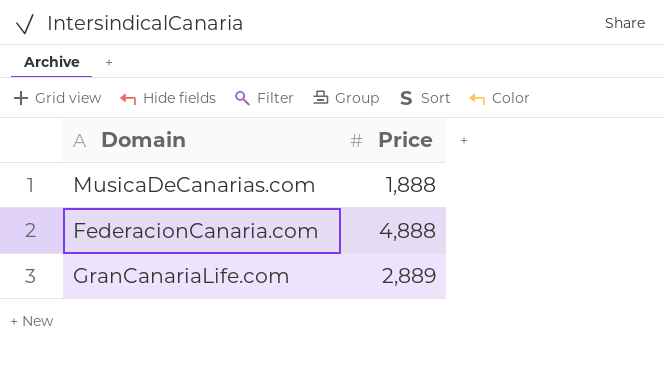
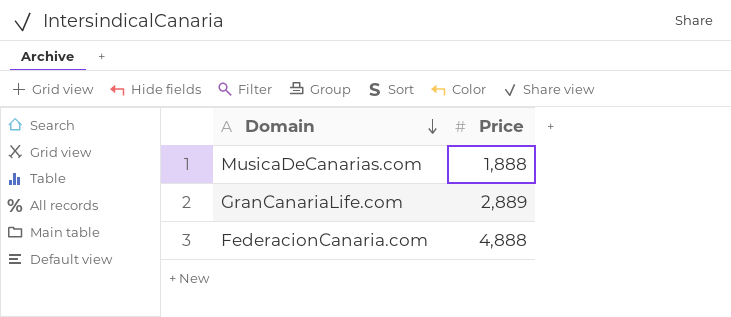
row order: none -> Domain descending

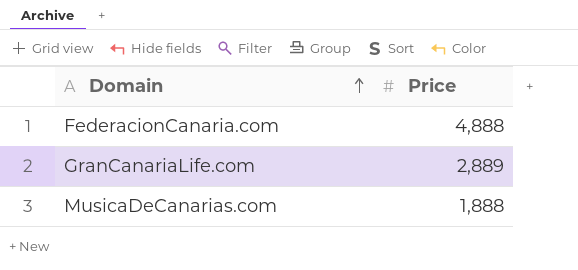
row order: Domain descending -> Domain ascending

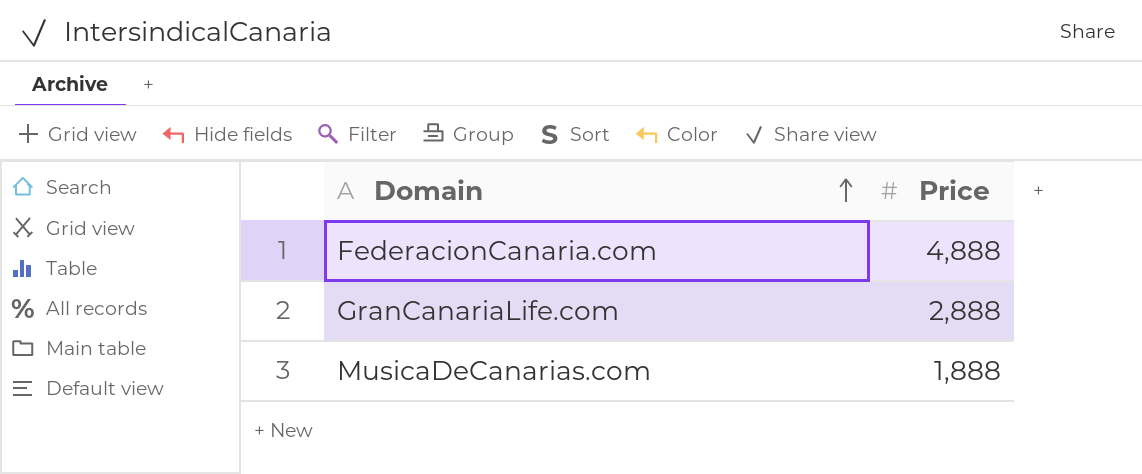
GranCanariaLife.com | Price: 2,889 -> 2,888

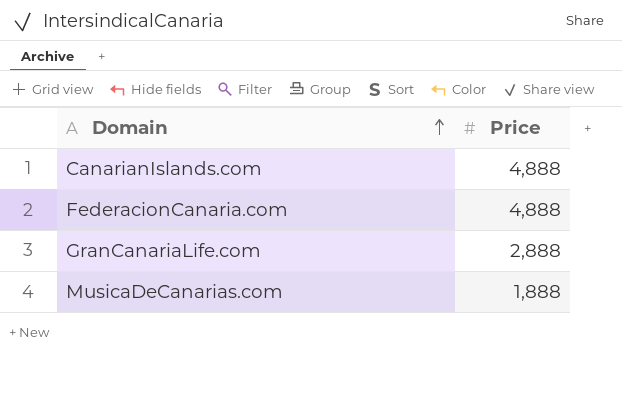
row CanarianIslands.com: none -> 4,888

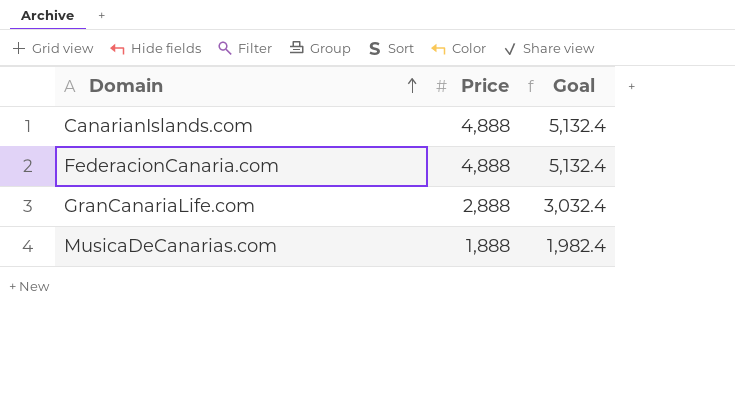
column Goal | formula: none -> [Price] * 1.05

